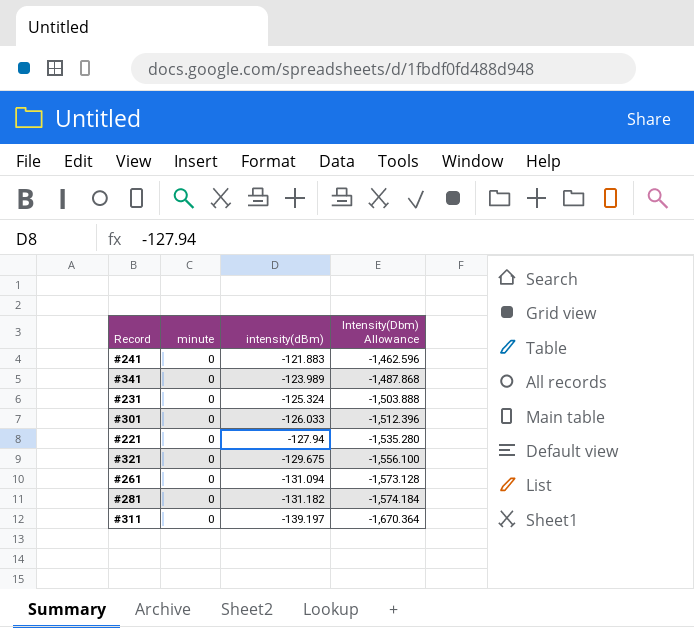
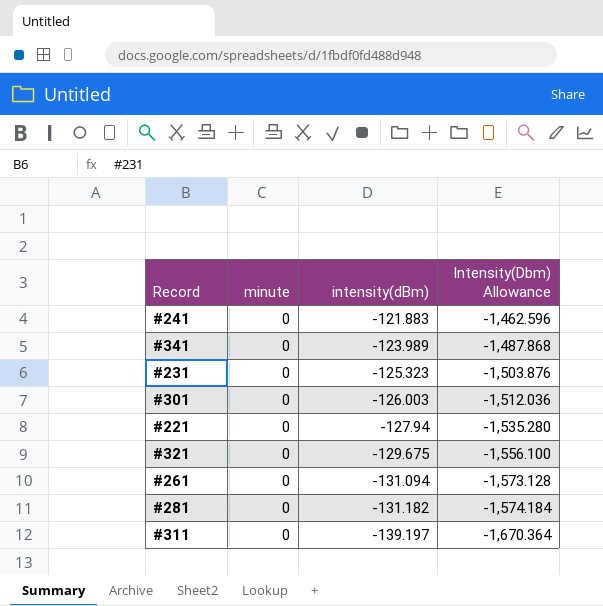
#231 | intensity(dBm): -125.324 -> -125.323
#231 | Intensity(Dbm) Allowance: -1,503.888 -> -1,503.876
#301 | intensity(dBm): -126.033 -> -126.003
#301 | Intensity(Dbm) Allowance: -1,512.396 -> -1,512.036

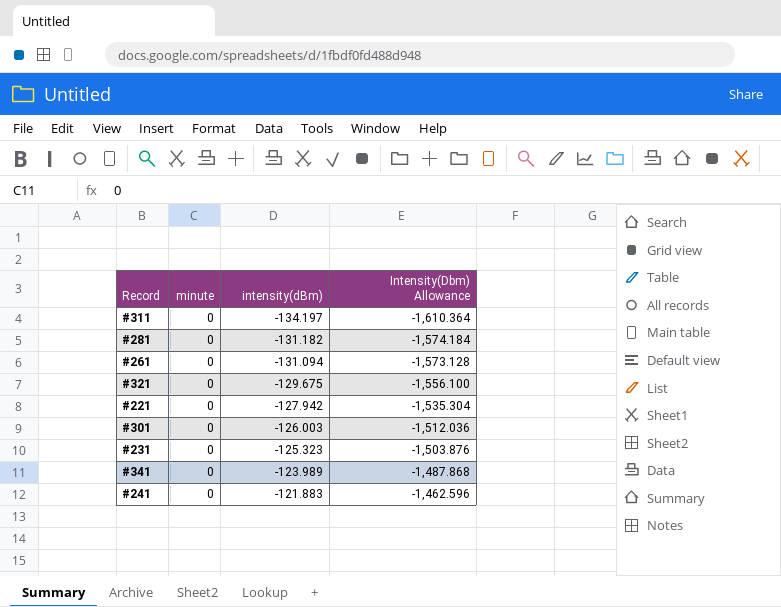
row order: intensity(dBm) descending -> intensity(dBm) ascending
#311 | intensity(dBm): -139.197 -> -134.197
#311 | Intensity(Dbm) Allowance: -1,670.364 -> -1,610.364
#221 | intensity(dBm): -127.94 -> -127.942
#221 | Intensity(Dbm) Allowance: -1,535.280 -> -1,535.304

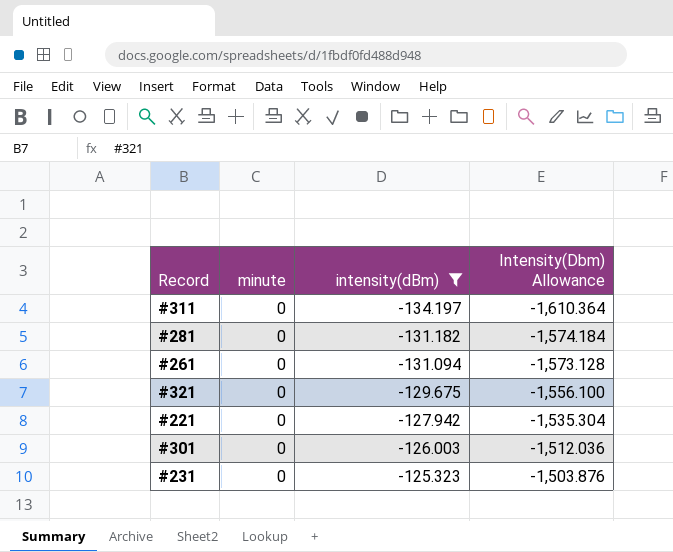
filter: none -> intensity(dBm) <= -125.323

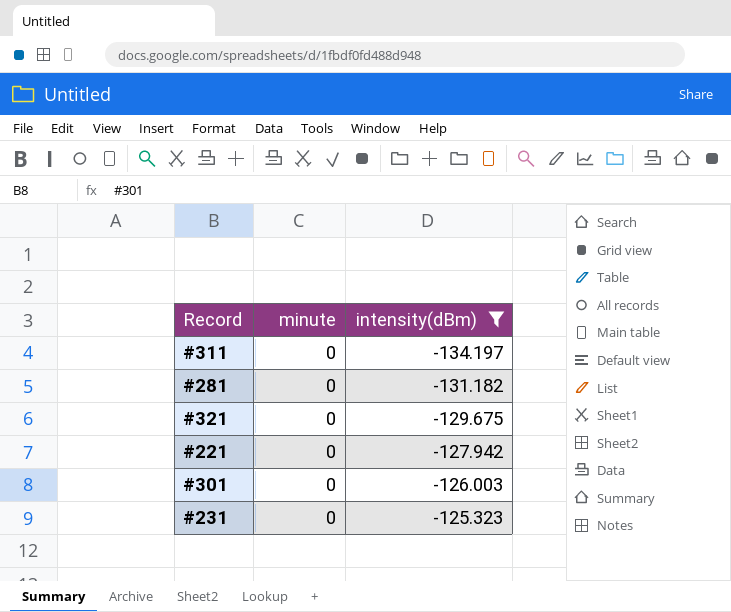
column Intensity(Dbm) Allowance | formula: [intensity(dBm)] * 12 -> none
row #261: 0 | -131.094 | -1,573.128 -> none

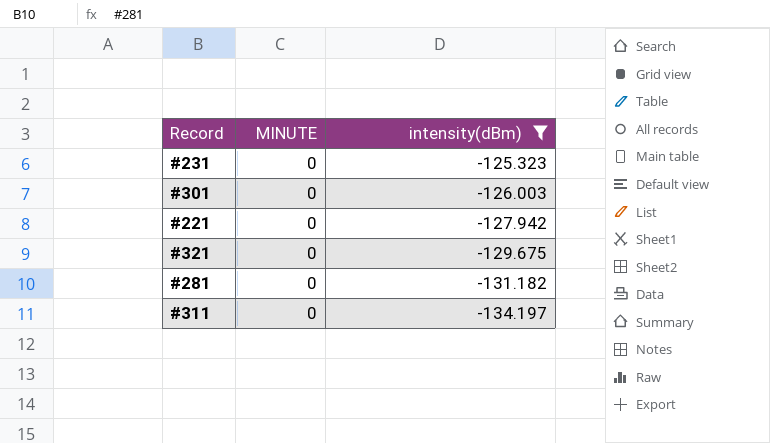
row order: intensity(dBm) ascending -> intensity(dBm) descending
column name: minute -> MINUTE

